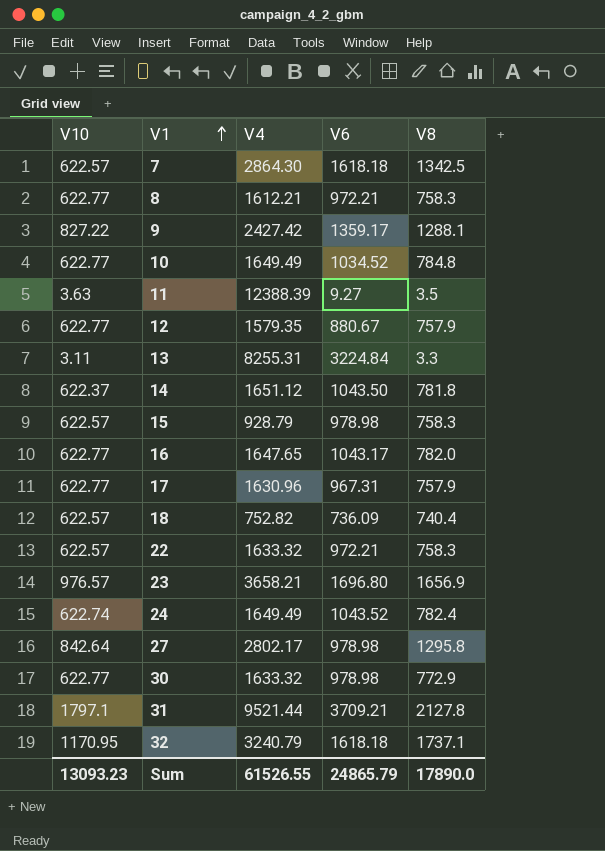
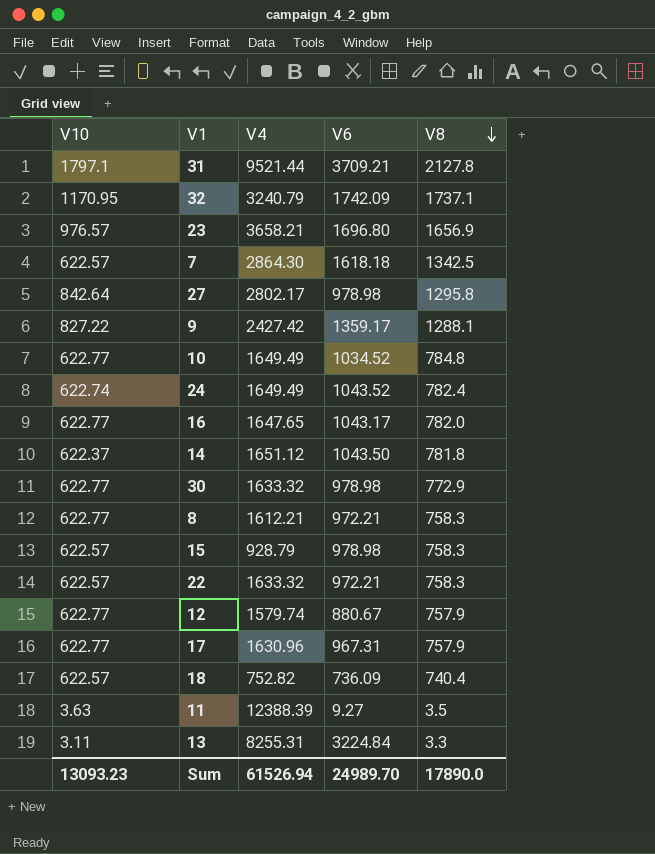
row order: V1 ascending -> V8 descending
32 | V6: 1618.18 -> 1742.09
12 | V4: 1579.35 -> 1579.74
Sum | V4: 61526.55 -> 61526.94
Sum | V6: 24865.79 -> 24989.70

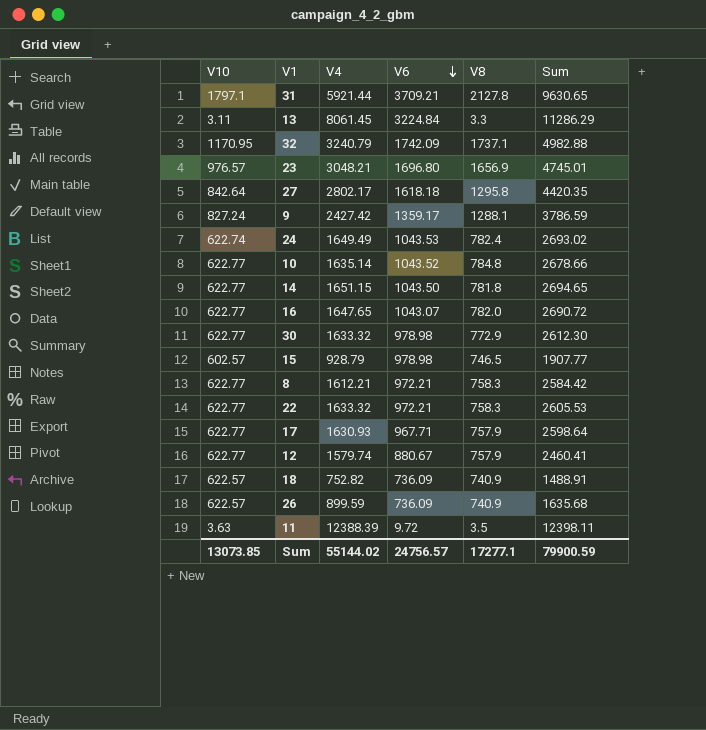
row order: V8 descending -> V6 descending
column Sum | formula: none -> [V4] + [V6]
row 7: 622.57 | 2864.30 | 1618.18 | 1342.5 -> none
31 | V4: 9521.44 -> 5921.44
13 | V4: 8255.31 -> 8061.45
23 | V4: 3658.21 -> 3048.21
27 | V6: 978.98 -> 1618.18
9 | V10: 827.22 -> 827.24
24 | V6: 1043.52 -> 1043.53
10 | V4: 1649.49 -> 1635.14
10 | V6: 1034.52 -> 1043.52
14 | V10: 622.37 -> 622.77
14 | V4: 1651.12 -> 1651.15
16 | V6: 1043.17 -> 1043.07
15 | V10: 622.57 -> 602.57
15 | V8: 758.3 -> 746.5
22 | V10: 622.57 -> 622.77
17 | V4: 1630.96 -> 1630.93
17 | V6: 967.31 -> 967.71
18 | V8: 740.4 -> 740.9
row 26: none -> 622.57 | 899.59 | 736.09 | 740.9 | 1635.68
11 | V6: 9.27 -> 9.72
Sum | V10: 13093.23 -> 13073.85
Sum | V4: 61526.94 -> 55144.02
Sum | V6: 24989.70 -> 24756.57
Sum | V8: 17890.0 -> 17277.1

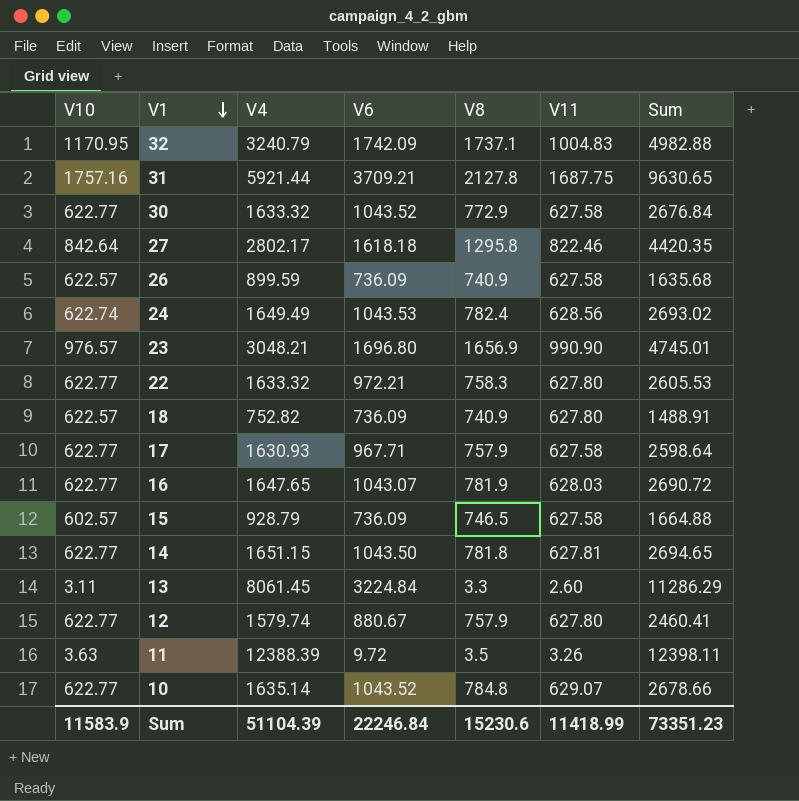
row order: V6 descending -> V1 descending
column V11 | position: none -> 6
row 9: 827.24 | 2427.42 | 1359.17 | 1288.1 | 3786.59 -> none
row 8: 622.77 | 1612.21 | 972.21 | 758.3 | 2584.42 -> none
31 | V10: 1797.1 -> 1757.16
30 | V6: 978.98 -> 1043.52
30 | Sum: 2612.30 -> 2676.84
16 | V8: 782.0 -> 781.9
15 | V6: 978.98 -> 736.09
15 | Sum: 1907.77 -> 1664.88
Sum | V10: 13073.85 -> 11583.9
Sum | V4: 55144.02 -> 51104.39
Sum | V6: 24756.57 -> 22246.84
Sum | V8: 17277.1 -> 15230.6
Sum | Sum: 79900.59 -> 73351.23

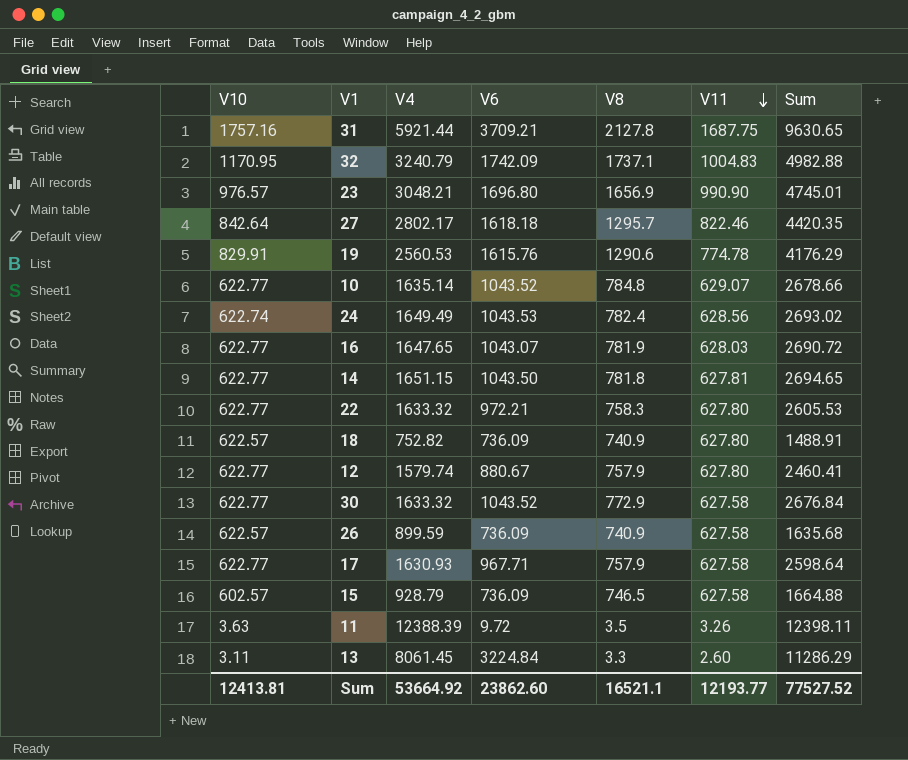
row order: V1 descending -> V11 descending
27 | V8: 1295.8 -> 1295.7
row 19: none -> 829.91 | 2560.53 | 1615.76 | 1290.6 | 774.78 | 4176.29
Sum | V10: 11583.9 -> 12413.81
Sum | V4: 51104.39 -> 53664.92
Sum | V6: 22246.84 -> 23862.60
Sum | V8: 15230.6 -> 16521.1
Sum | V11: 11418.99 -> 12193.77
Sum | Sum: 73351.23 -> 77527.52

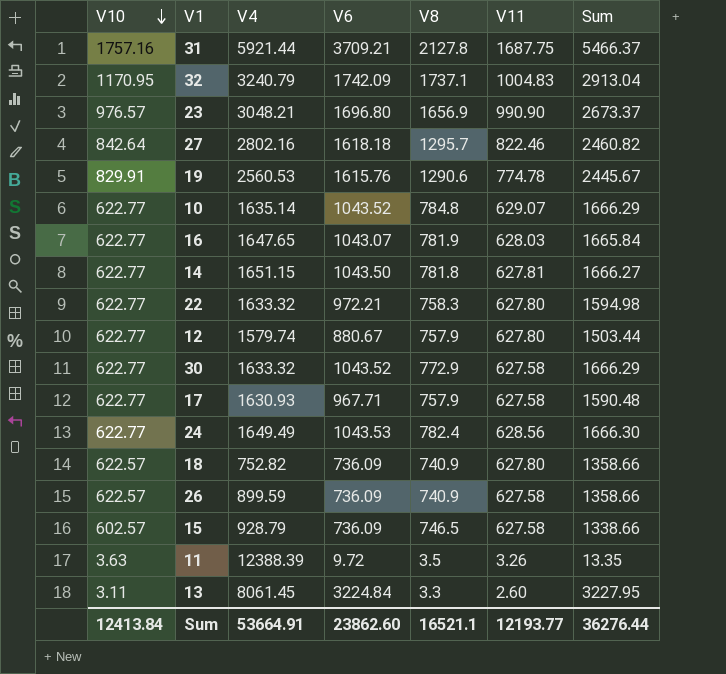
row order: V11 descending -> V10 descending
column Sum | formula: [V4] + [V6] -> [V10] + [V6]
27 | V4: 2802.17 -> 2802.16
24 | V10: 622.74 -> 622.77
Sum | V10: 12413.81 -> 12413.84
Sum | V4: 53664.92 -> 53664.91
Sum | Sum: 77527.52 -> 36276.44

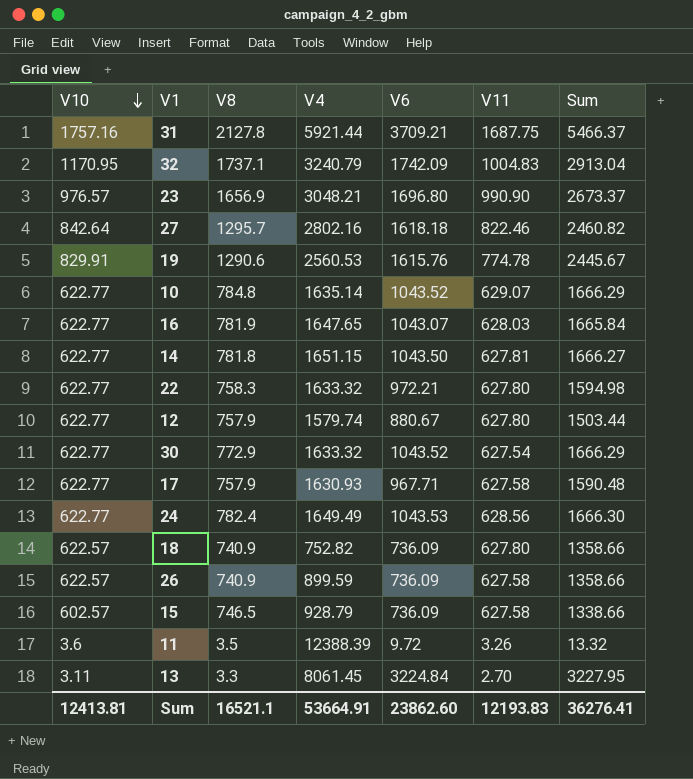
column V8 | position: 5 -> 3
30 | V11: 627.58 -> 627.54
11 | V10: 3.63 -> 3.6
11 | Sum: 13.35 -> 13.32
13 | V11: 2.60 -> 2.70
Sum | V10: 12413.84 -> 12413.81
Sum | V11: 12193.77 -> 12193.83
Sum | Sum: 36276.44 -> 36276.41

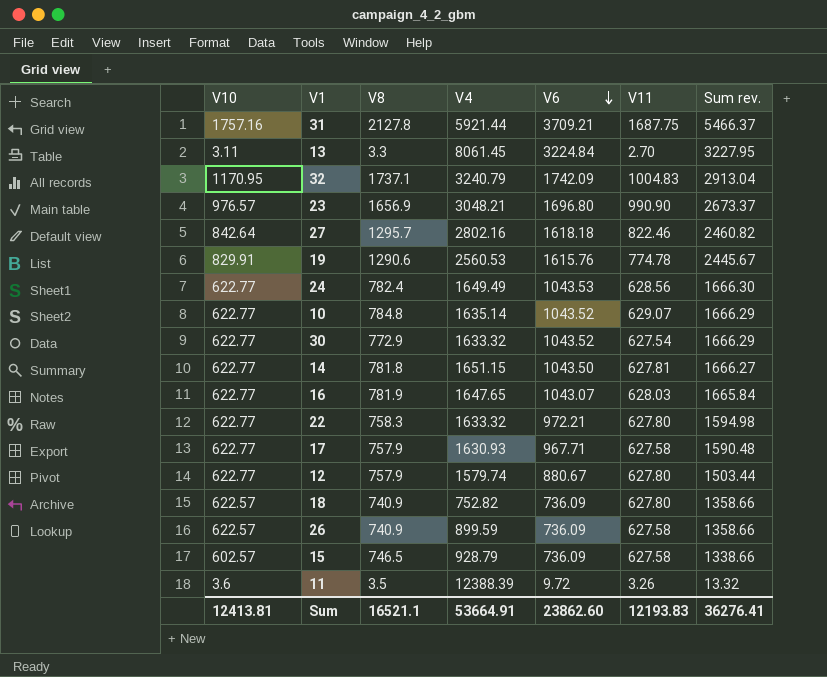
row order: V10 descending -> V6 descending
column name: Sum -> Sum rev.

